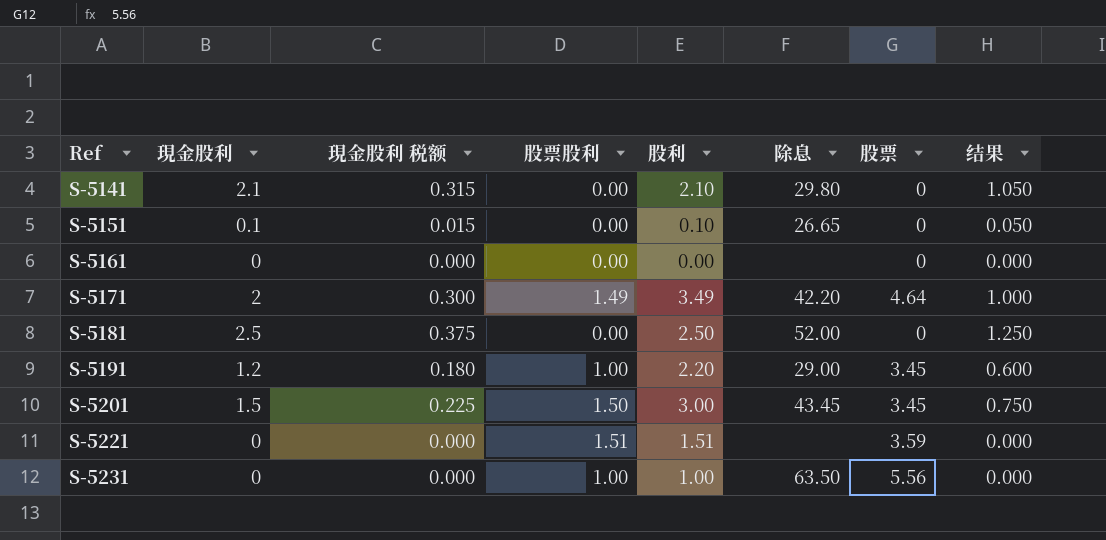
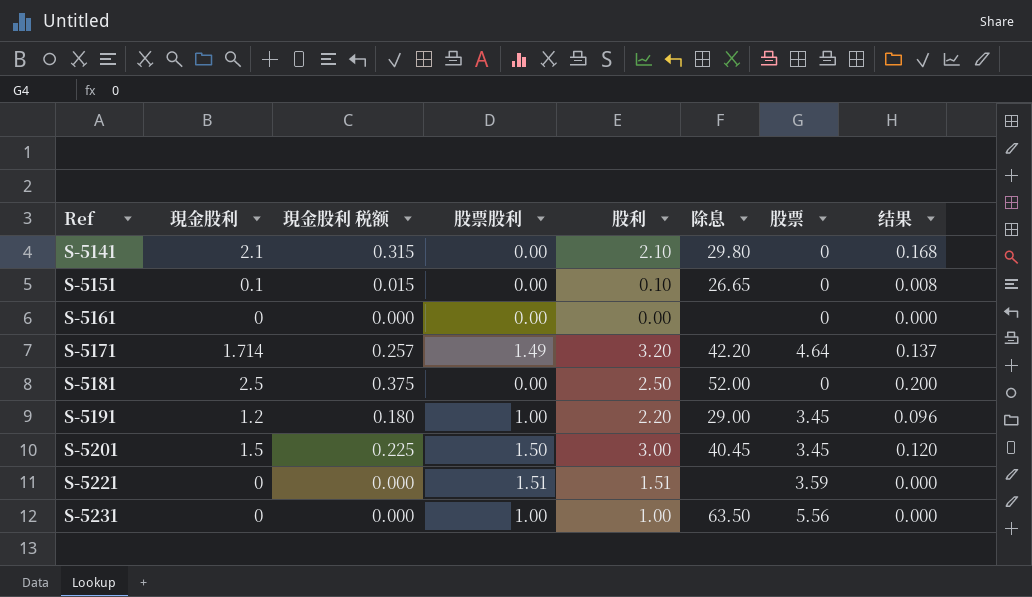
column 结果 | formula: [現金股利] * 0.5 -> [現金股利] * 0.08
S-5171 | 現金股利: 2 -> 1.714
S-5171 | 現金股利 税额: 0.300 -> 0.257
S-5171 | 股利: 3.49 -> 3.20
S-5201 | 除息: 43.45 -> 40.45

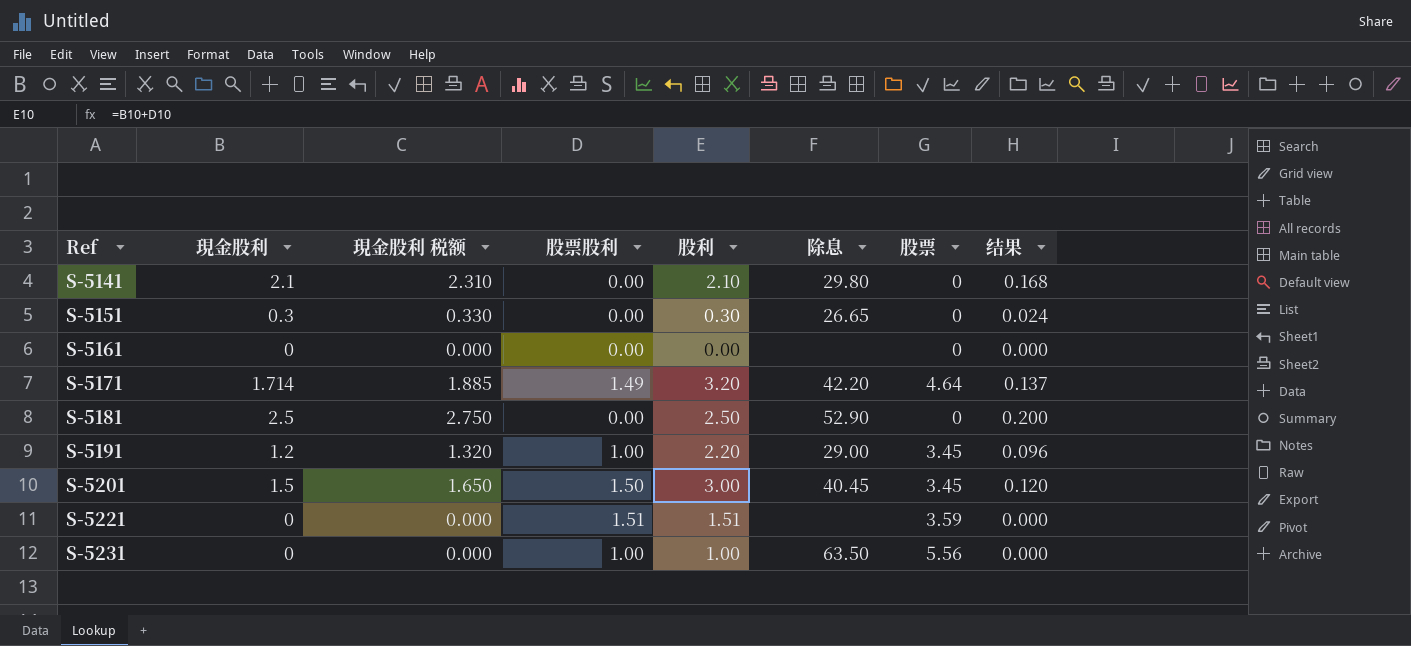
column 現金股利 税额 | formula: [現金股利] * 0.15 -> [現金股利] * 1.1
S-5151 | 現金股利: 0.1 -> 0.3
S-5151 | 股利: 0.10 -> 0.30
S-5151 | 结果: 0.008 -> 0.024
S-5181 | 除息: 52.00 -> 52.90

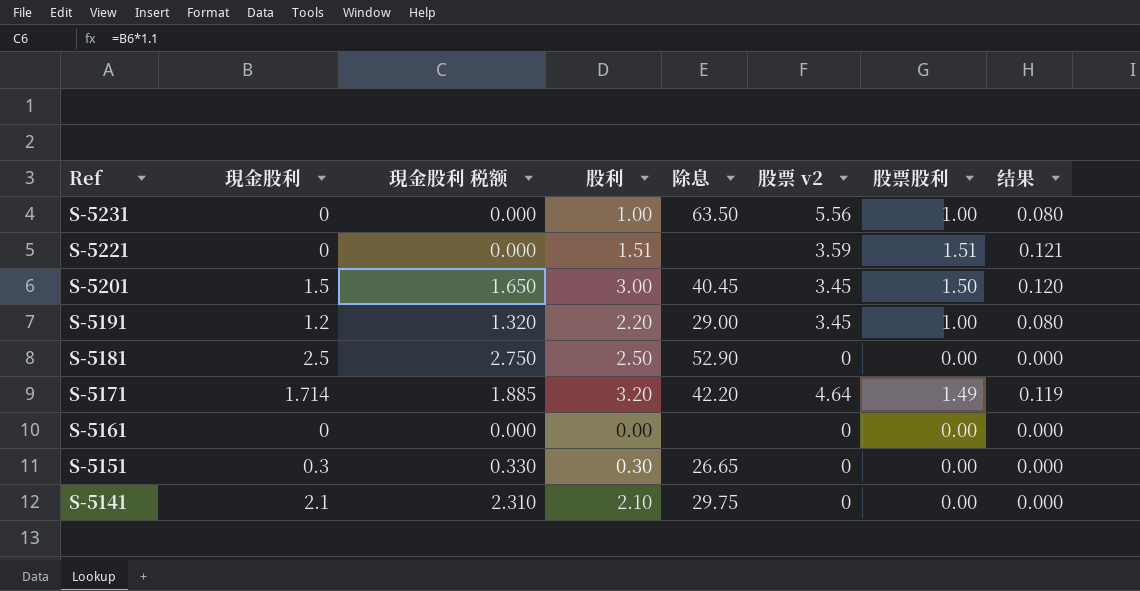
row order: Ref ascending -> Ref descending
column name: 股票 -> 股票 v2
column 股票股利 | position: 4 -> 7
column 结果 | formula: [現金股利] * 0.08 -> [股票股利] * 0.08
S-5141 | 除息: 29.80 -> 29.75

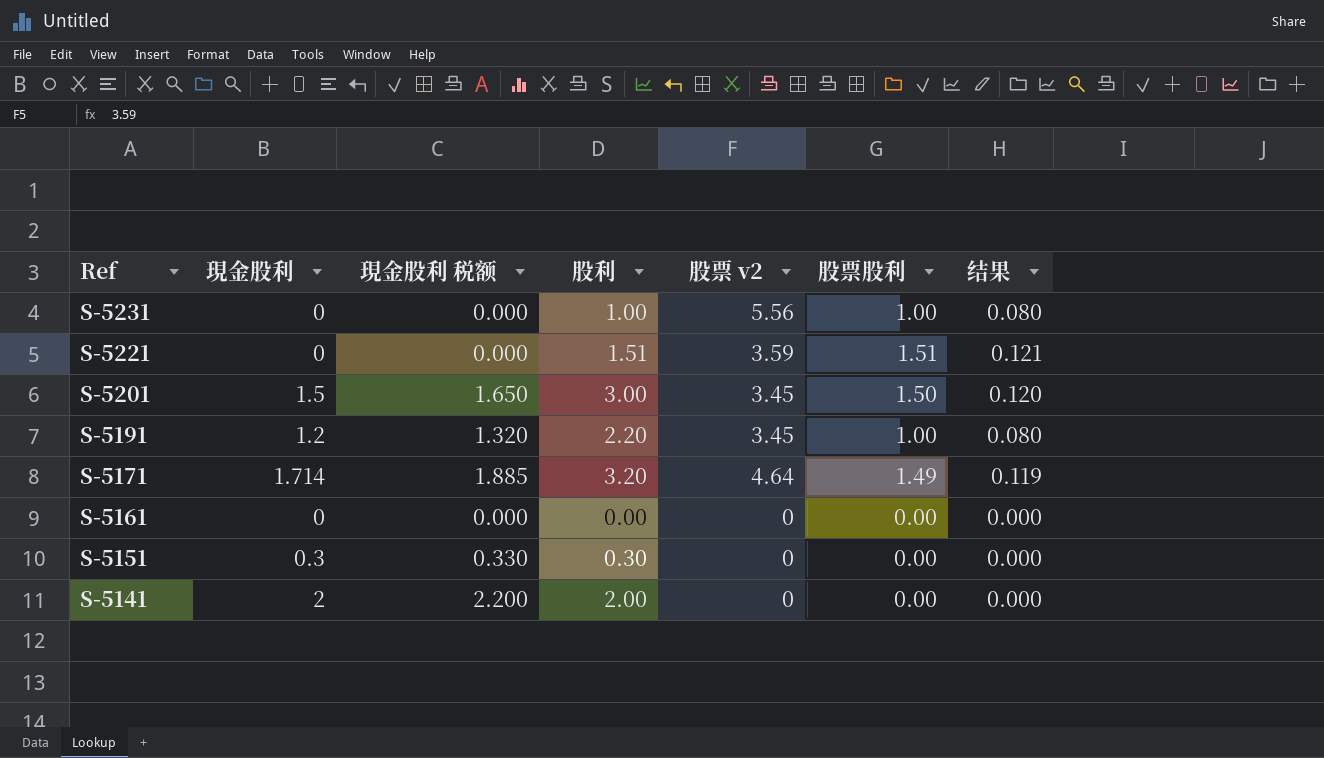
column 除息 | position: 5 -> none
row S-5181: 2.5 | 2.750 | 2.50 | 52.90 | 0 | 0.00 | 0.000 -> none
S-5141 | 現金股利: 2.1 -> 2
S-5141 | 現金股利 税额: 2.310 -> 2.200
S-5141 | 股利: 2.10 -> 2.00

